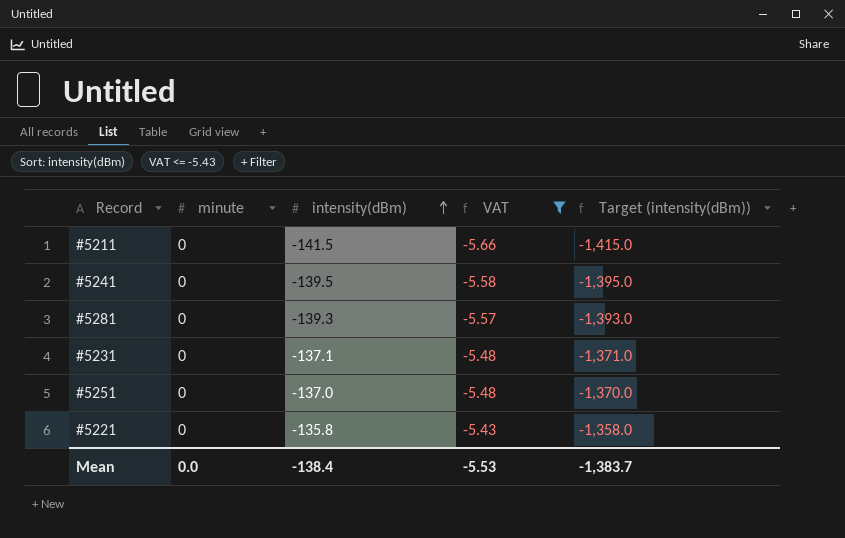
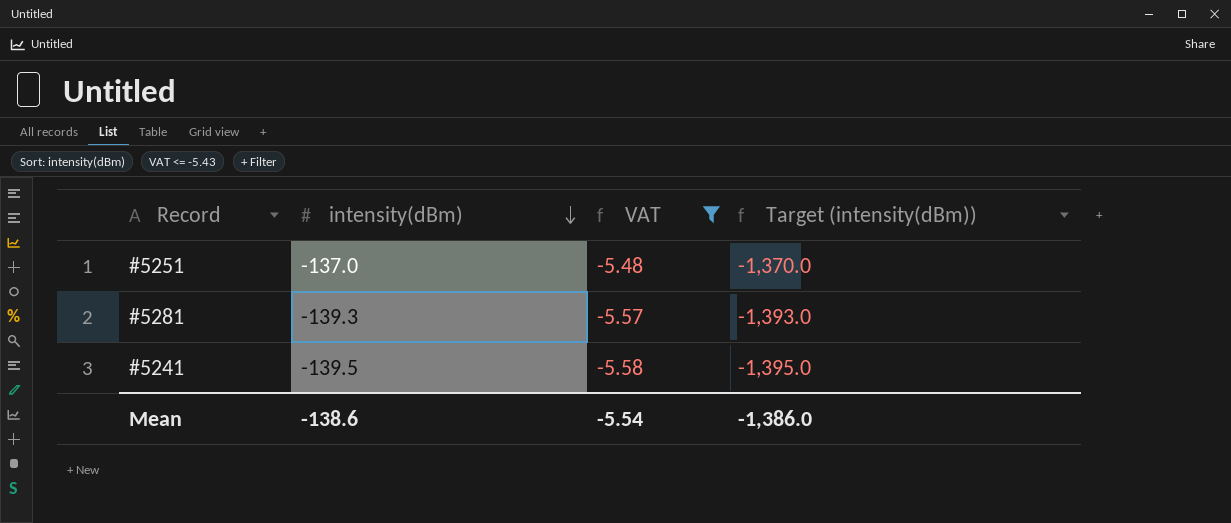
row order: intensity(dBm) ascending -> intensity(dBm) descending
column minute | position: 2 -> none
row #5211: 0 | -141.5 | -5.66 | -1,415.0 -> none
row #5231: 0 | -137.1 | -5.48 | -1,371.0 -> none
row #5221: 0 | -135.8 | -5.43 | -1,358.0 -> none
Mean | intensity(dBm): -138.4 -> -138.6
Mean | VAT: -5.53 -> -5.54
Mean | Target (intensity(dBm)): -1,383.7 -> -1,386.0

